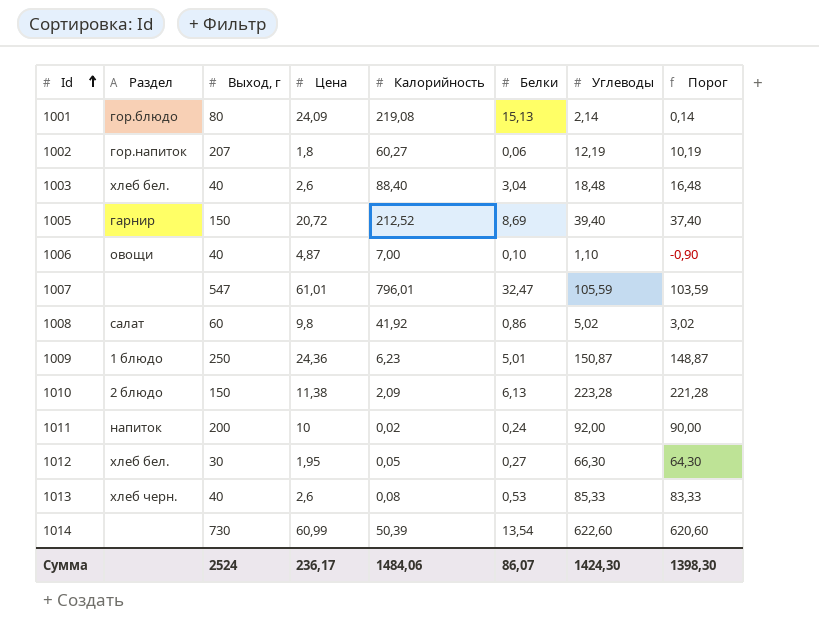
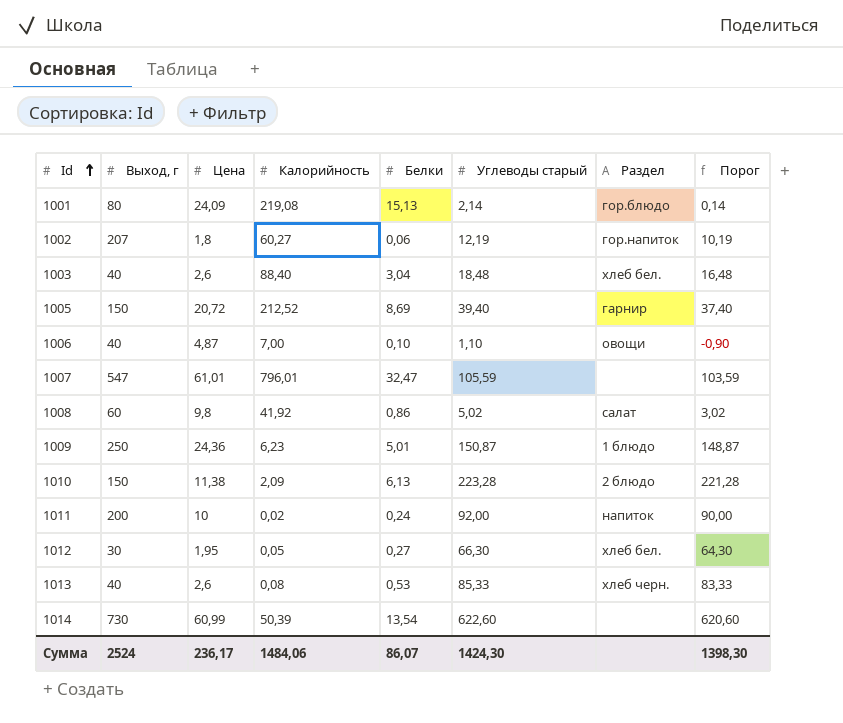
column name: Углеводы -> Углеводы старый
column Раздел | position: 2 -> 7

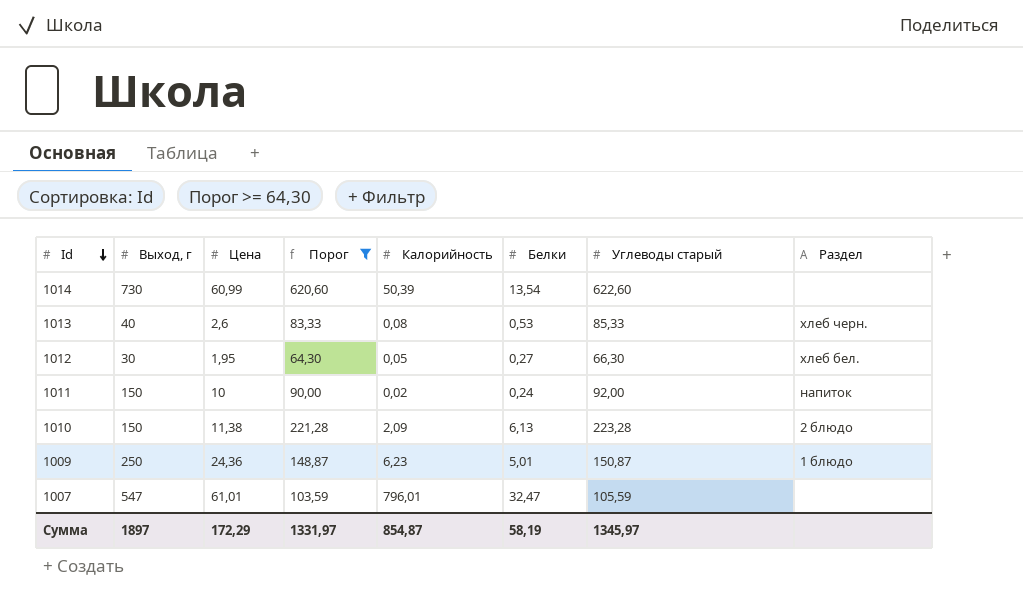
filter: none -> Порог >= 64,30
row order: Id ascending -> Id descending
column Порог | position: 8 -> 4
1011 | Выход, г: 200 -> 150
Сумма | Выход, г: 2524 -> 1897
Сумма | Цена: 236,17 -> 172,29
Сумма | Порог: 1398,30 -> 1331,97
Сумма | Калорийность: 1484,06 -> 854,87
Сумма | Белки: 86,07 -> 58,19
Сумма | Углеводы старый: 1424,30 -> 1345,97

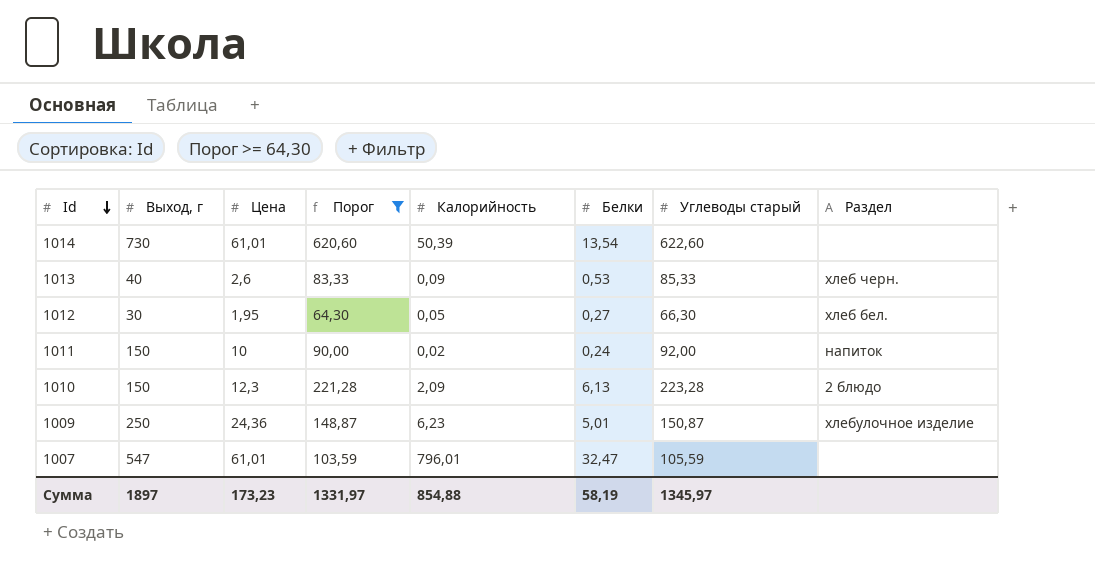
1014 | Цена: 60,99 -> 61,01
1013 | Калорийность: 0,08 -> 0,09
1010 | Цена: 11,38 -> 12,3
1009 | Раздел: 1 блюдо -> хлебулочное изделие
Сумма | Цена: 172,29 -> 173,23
Сумма | Калорийность: 854,87 -> 854,88

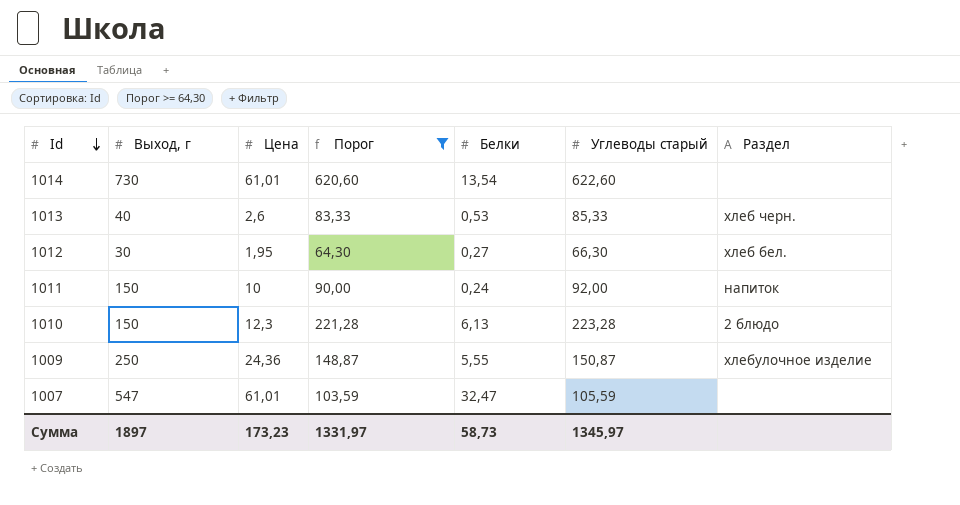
column Калорийность | position: 5 -> none
1009 | Белки: 5,01 -> 5,55
Сумма | Белки: 58,19 -> 58,73

